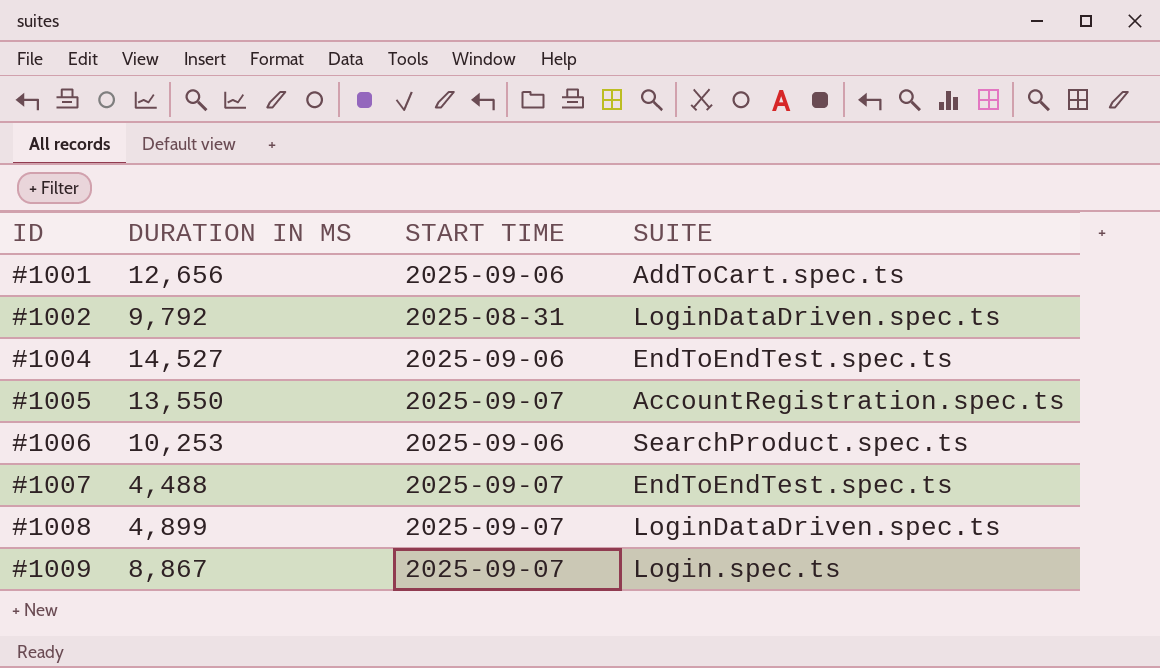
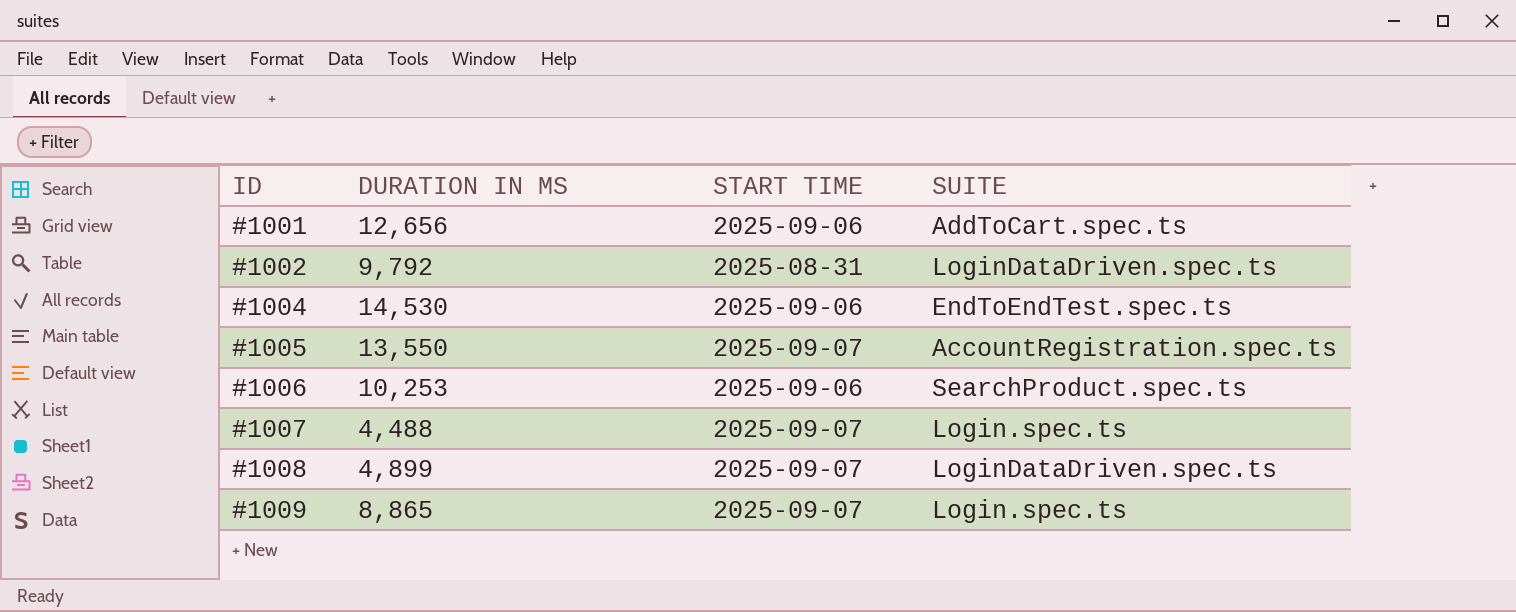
#1004 | DURATION IN MS: 14,527 -> 14,530
#1007 | SUITE: EndToEndTest.spec.ts -> Login.spec.ts
#1009 | DURATION IN MS: 8,867 -> 8,865

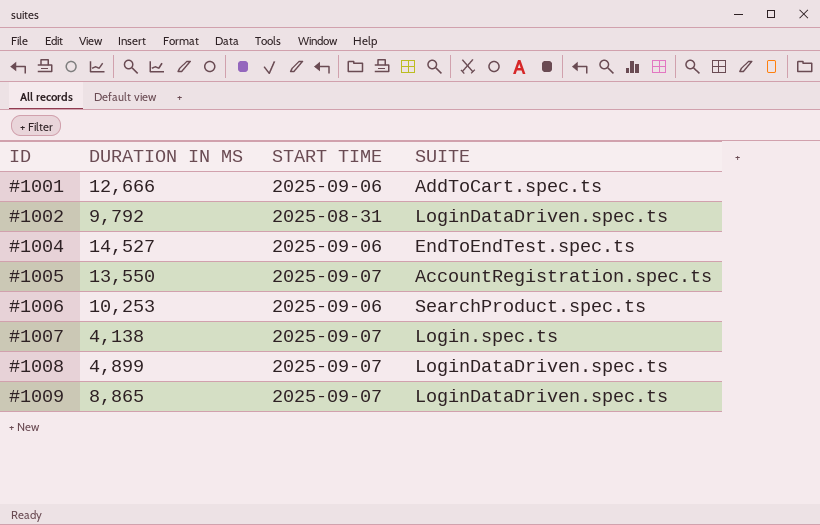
#1001 | DURATION IN MS: 12,656 -> 12,666
#1004 | DURATION IN MS: 14,530 -> 14,527
#1007 | DURATION IN MS: 4,488 -> 4,138
#1009 | SUITE: Login.spec.ts -> LoginDataDriven.spec.ts

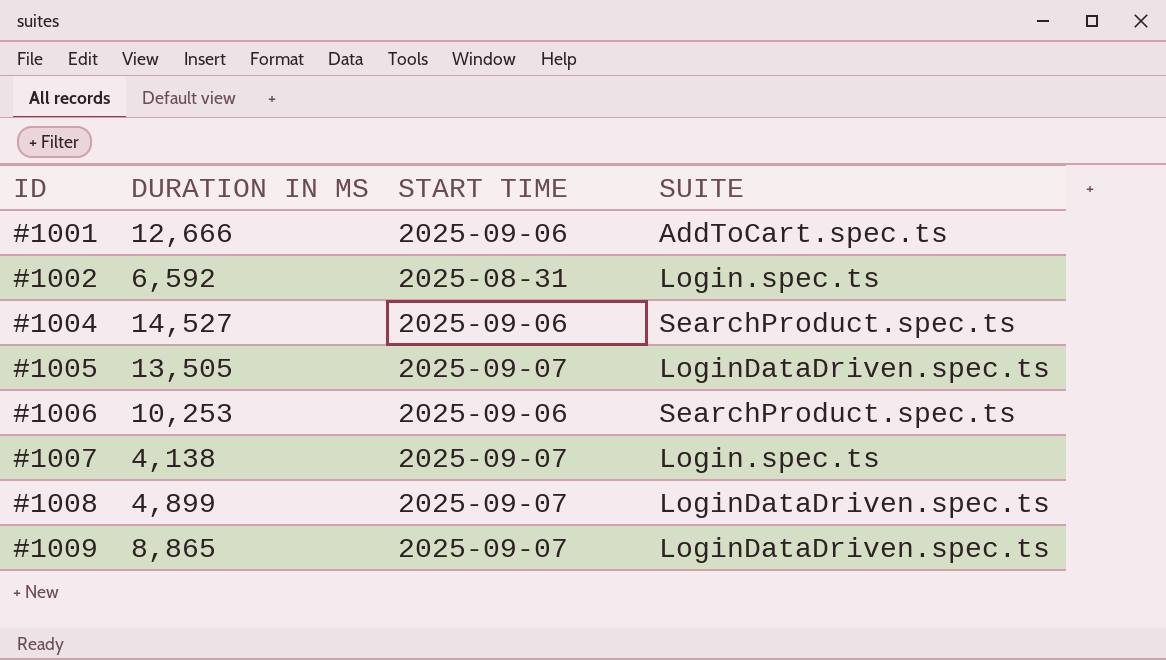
#1002 | DURATION IN MS: 9,792 -> 6,592
#1002 | SUITE: LoginDataDriven.spec.ts -> Login.spec.ts
#1004 | SUITE: EndToEndTest.spec.ts -> SearchProduct.spec.ts
#1005 | DURATION IN MS: 13,550 -> 13,505
#1005 | SUITE: AccountRegistration.spec.ts -> LoginDataDriven.spec.ts

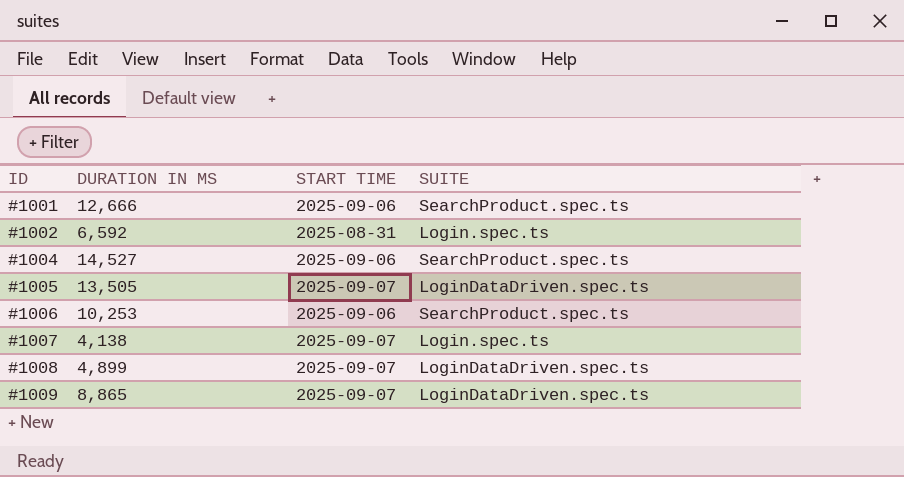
#1001 | SUITE: AddToCart.spec.ts -> SearchProduct.spec.ts

